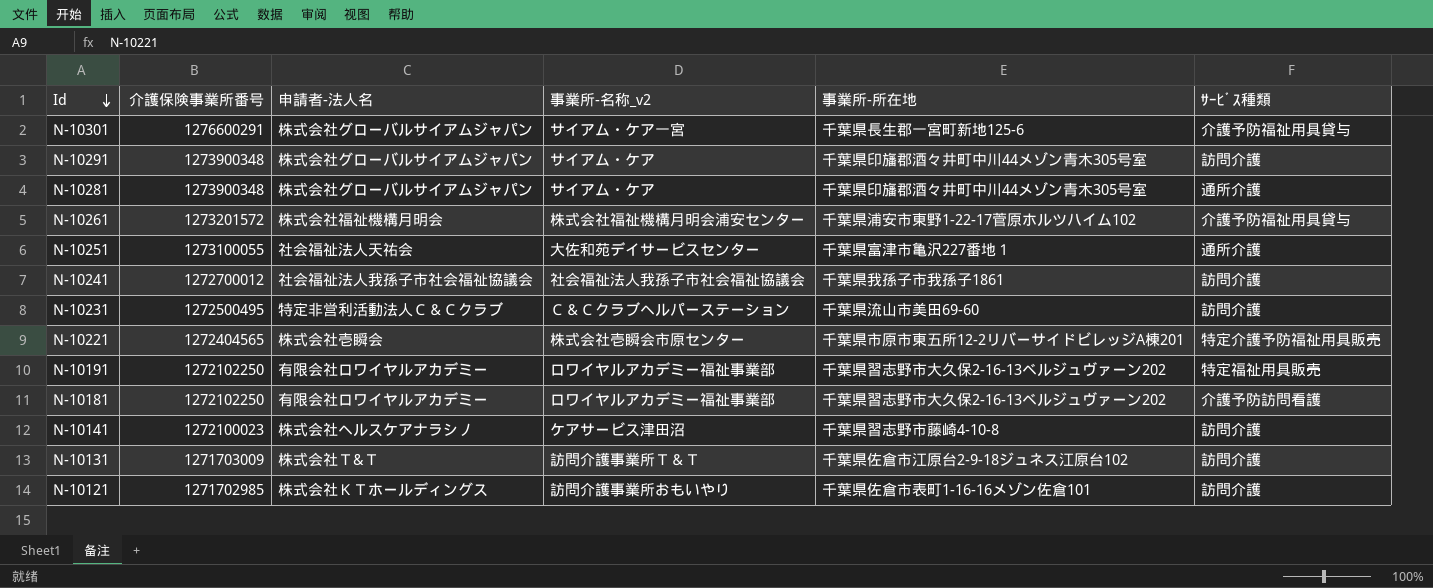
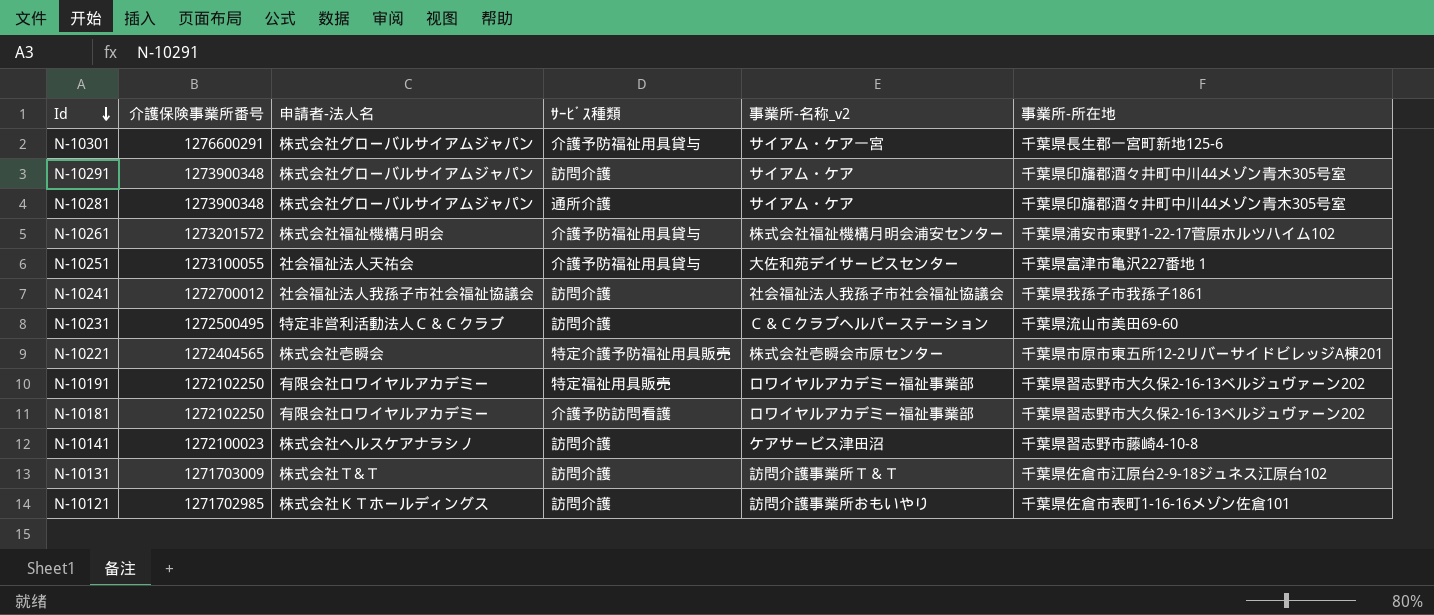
column ｻｰﾋﾞｽ種類 | position: 6 -> 4
N-10251 | ｻｰﾋﾞｽ種類: 通所介護 -> 介護予防福祉用具貸与

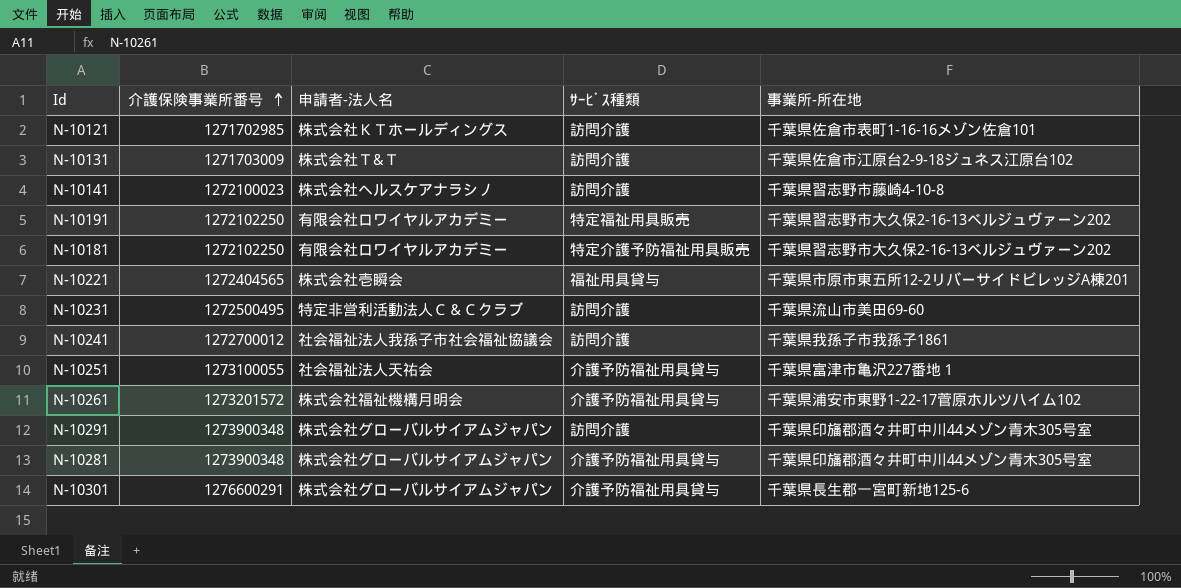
row order: Id descending -> 介護保険事業所番号 ascending
column 事業所-名称_v2 | position: 5 -> none
N-10181 | ｻｰﾋﾞｽ種類: 介護予防訪問看護 -> 特定介護予防福祉用具販売
N-10221 | ｻｰﾋﾞｽ種類: 特定介護予防福祉用具販売 -> 福祉用具貸与
N-10281 | ｻｰﾋﾞｽ種類: 通所介護 -> 介護予防福祉用具貸与

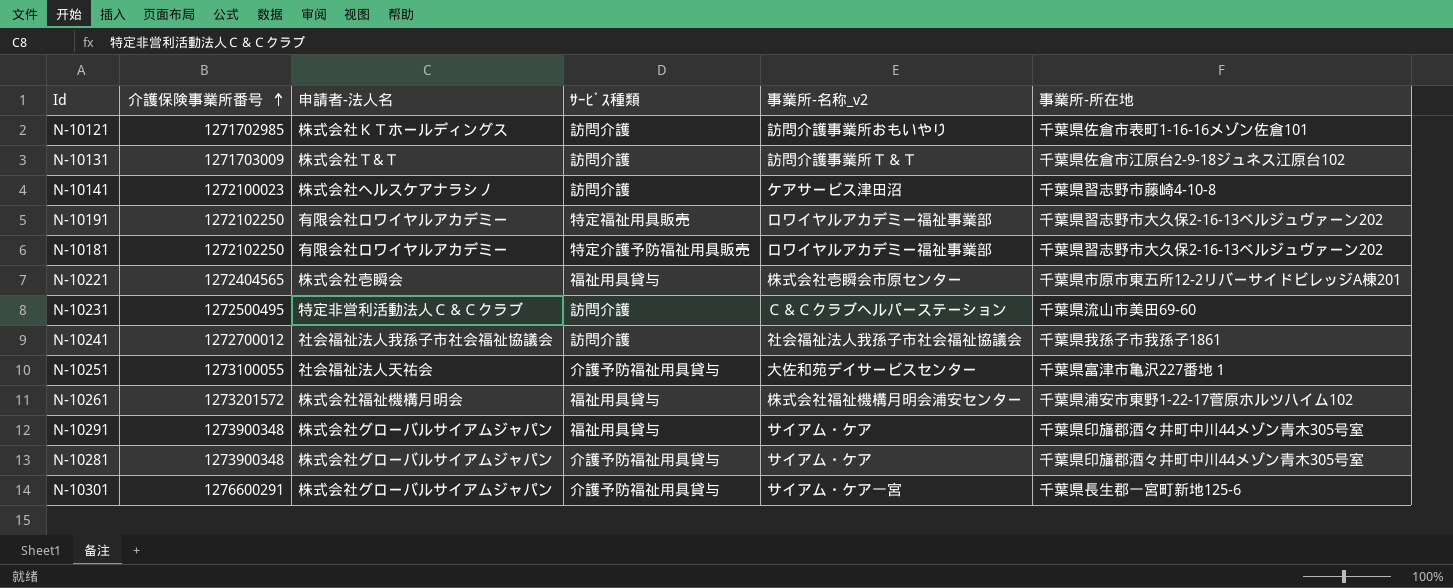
column 事業所-名称_v2 | position: none -> 5
N-10261 | ｻｰﾋﾞｽ種類: 介護予防福祉用具貸与 -> 福祉用具貸与
N-10291 | ｻｰﾋﾞｽ種類: 訪問介護 -> 福祉用具貸与

